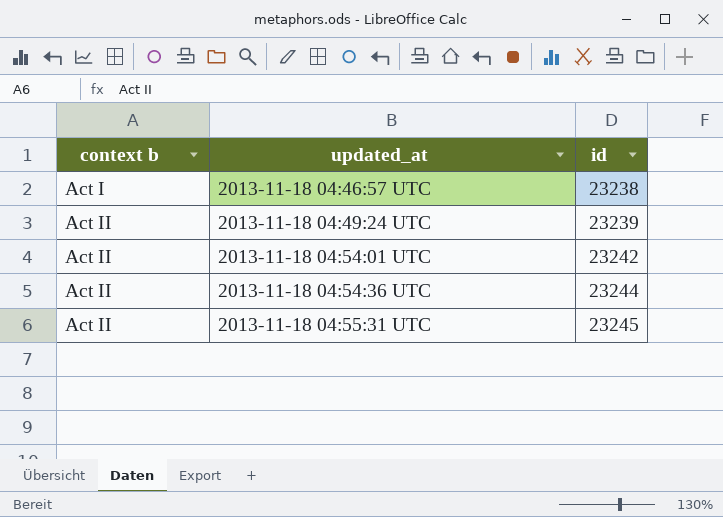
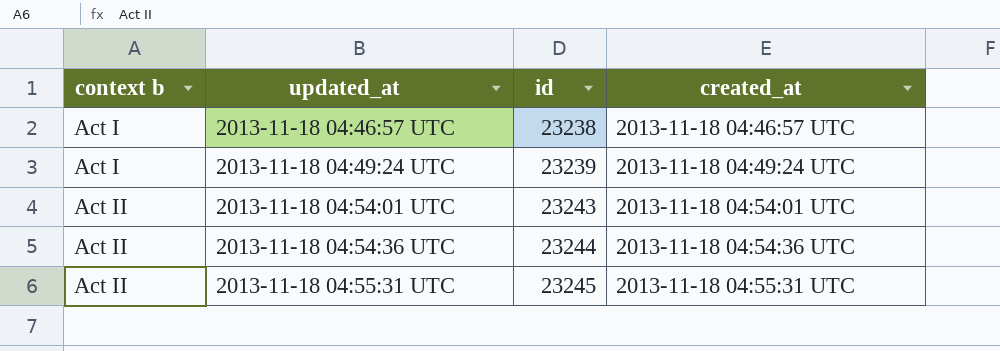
column created_at | position: none -> 4
2013-11-18 04:49:24 UTC | context b: Act II -> Act I
2013-11-18 04:54:01 UTC | id: 23242 -> 23243

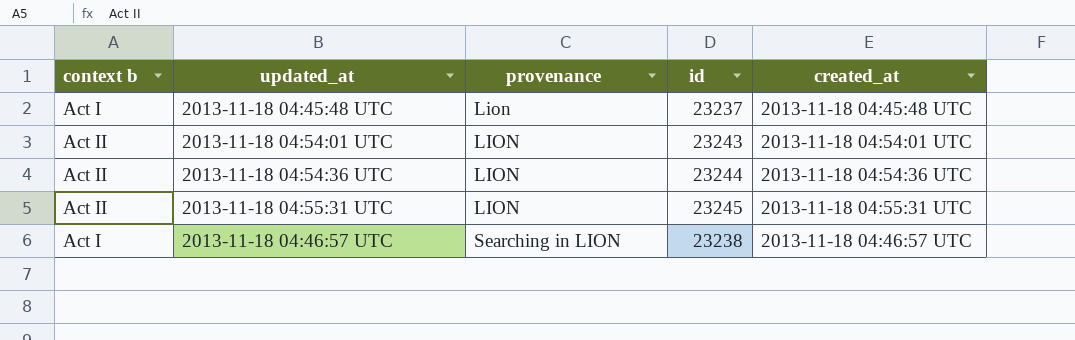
row order: context b ascending -> provenance ascending
column provenance | position: none -> 3
row 2013-11-18 04:49:24 UTC: Act I | 23239 | 2013-11-18 04:49:24 UTC -> none
row 2013-11-18 04:45:48 UTC: none -> Act I | Lion | 23237 | 2013-11-18 04:45:48 UTC

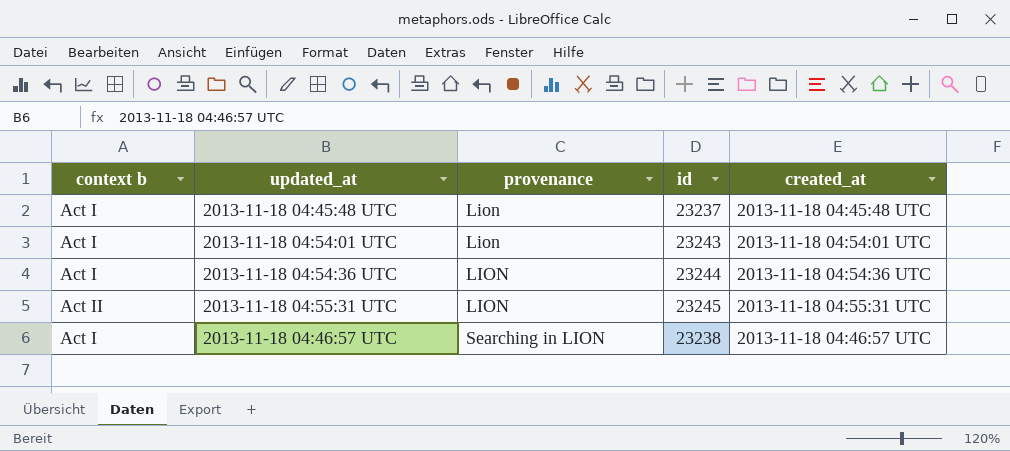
2013-11-18 04:54:01 UTC | context b: Act II -> Act I
2013-11-18 04:54:01 UTC | provenance: LION -> Lion
2013-11-18 04:54:36 UTC | context b: Act II -> Act I

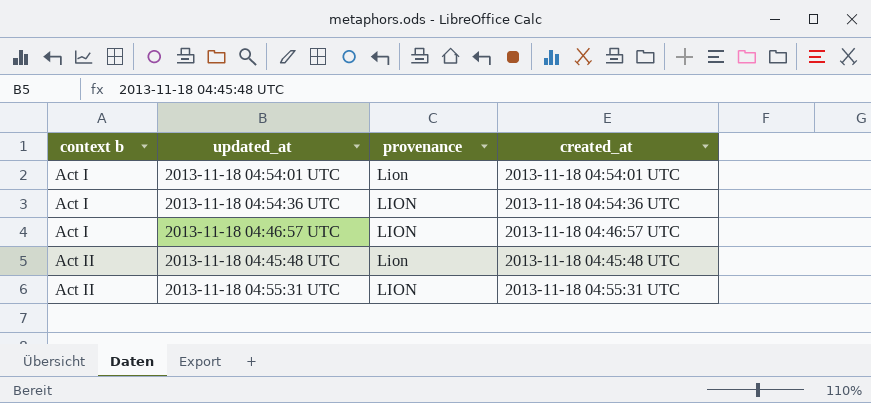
row order: provenance ascending -> context b ascending
column id | position: 4 -> none
2013-11-18 04:46:57 UTC | provenance: Searching in LION -> LION
2013-11-18 04:45:48 UTC | context b: Act I -> Act II

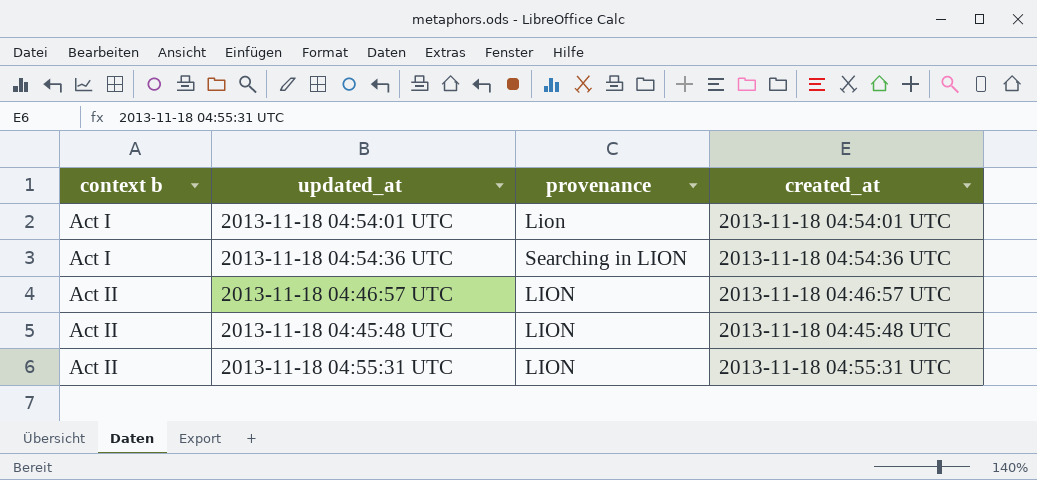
2013-11-18 04:54:36 UTC | provenance: LION -> Searching in LION
2013-11-18 04:46:57 UTC | context b: Act I -> Act II
2013-11-18 04:45:48 UTC | provenance: Lion -> LION

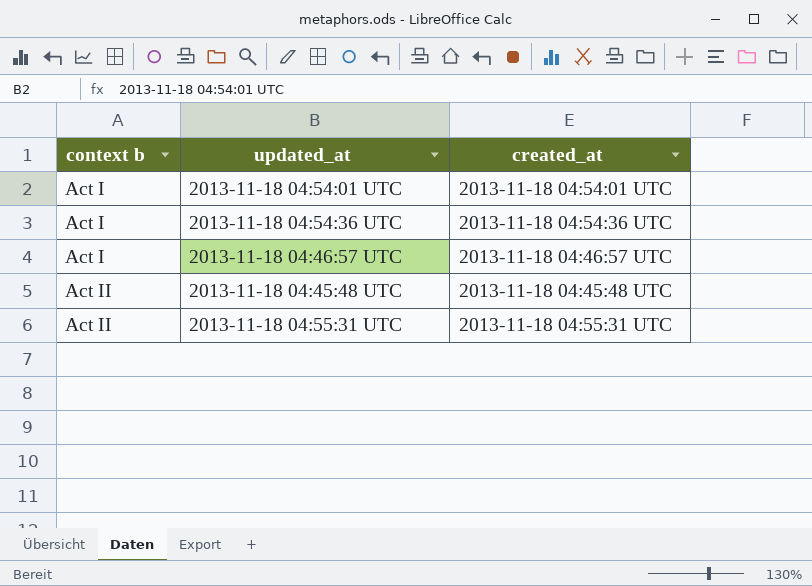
column provenance | position: 3 -> none
2013-11-18 04:46:57 UTC | context b: Act II -> Act I

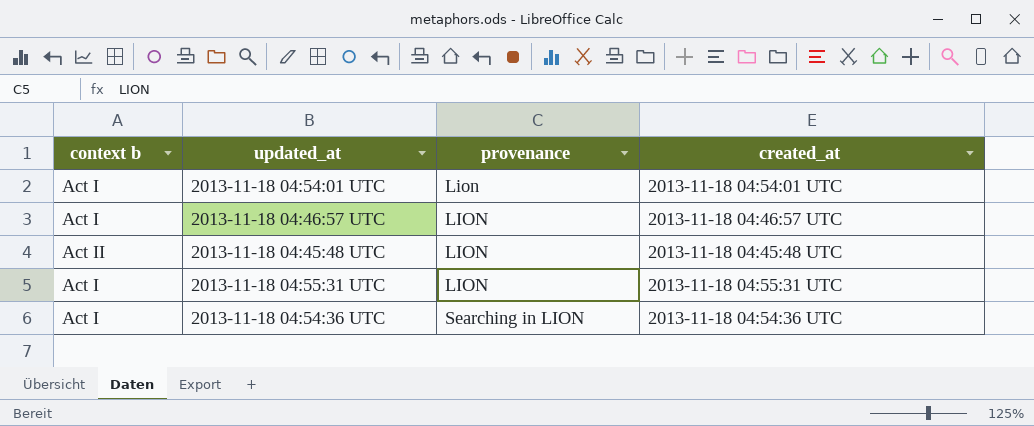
row order: context b ascending -> provenance ascending
column provenance | position: none -> 3
2013-11-18 04:55:31 UTC | context b: Act II -> Act I

